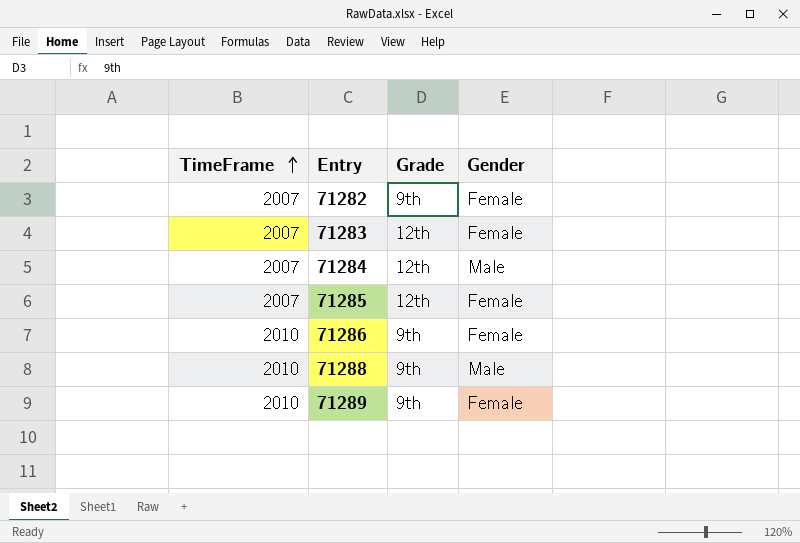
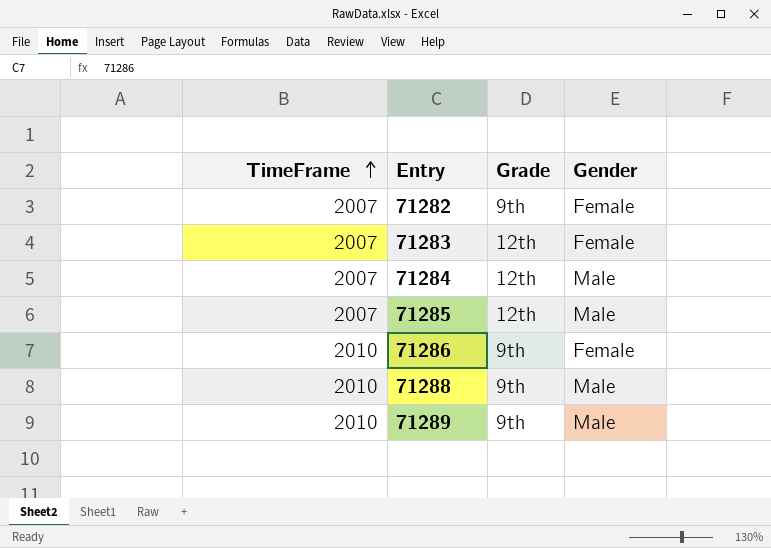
71285 | Gender: Female -> Male
71289 | Gender: Female -> Male

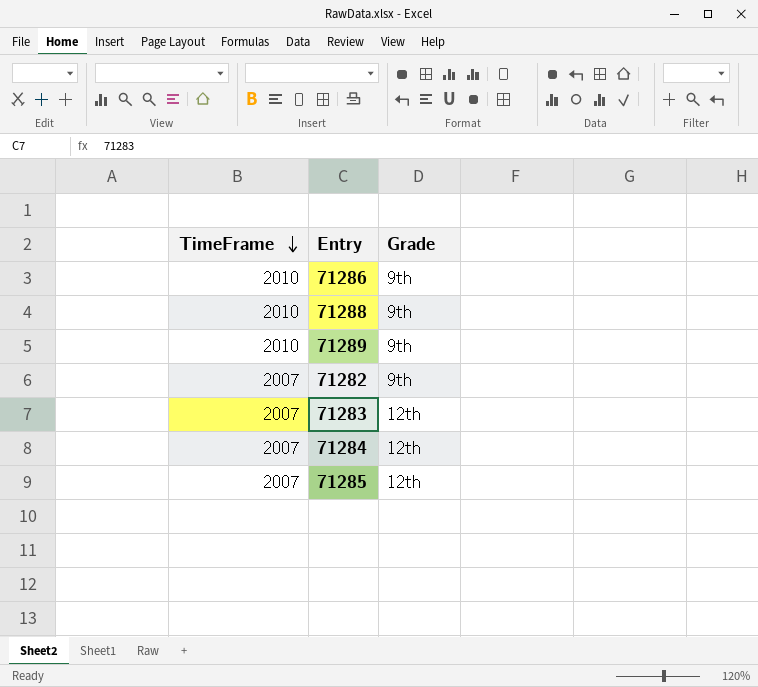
row order: TimeFrame ascending -> TimeFrame descending
column Gender | position: 4 -> none

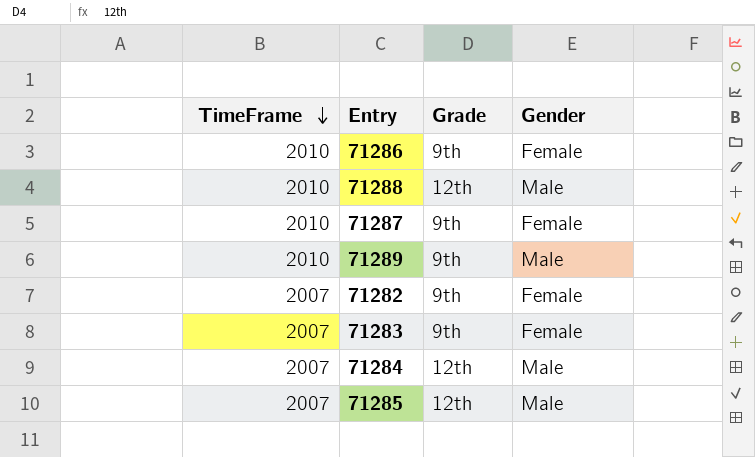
column Gender | position: none -> 4
71288 | Grade: 9th -> 12th
row 71287: none -> 2010 | 9th | Female
71283 | Grade: 12th -> 9th

